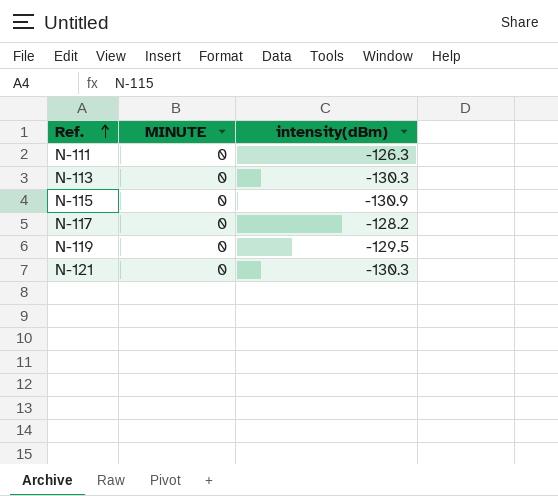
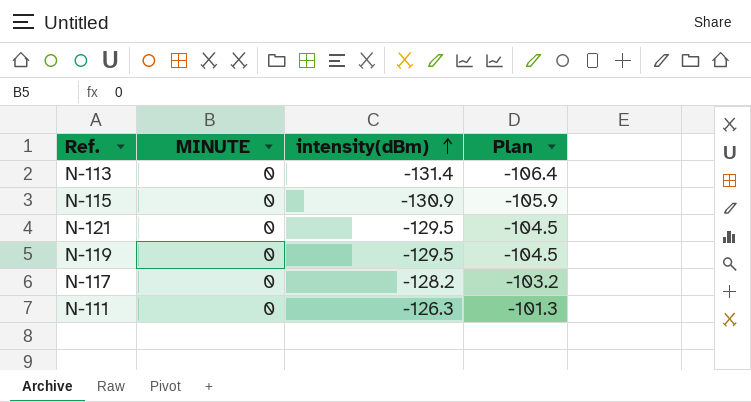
row order: Ref. ascending -> intensity(dBm) ascending
column Plan | formula: none -> [intensity(dBm)] + 25
N-113 | intensity(dBm): -130.3 -> -131.4
N-121 | intensity(dBm): -130.3 -> -129.5

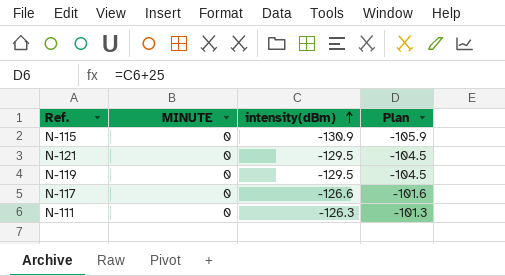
row N-113: 0 | -131.4 | -106.4 -> none
N-117 | intensity(dBm): -128.2 -> -126.6
N-117 | Plan: -103.2 -> -101.6

